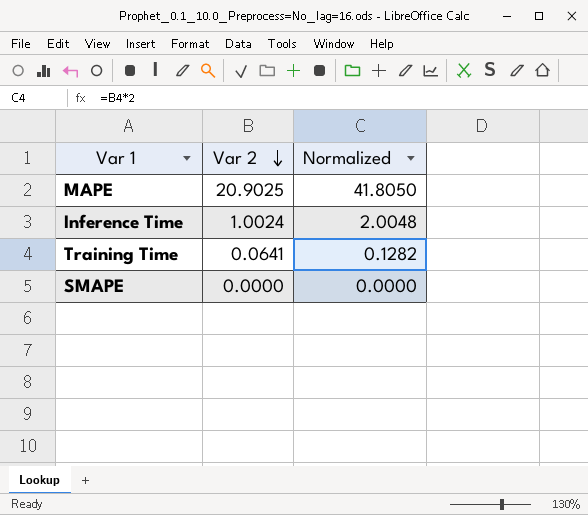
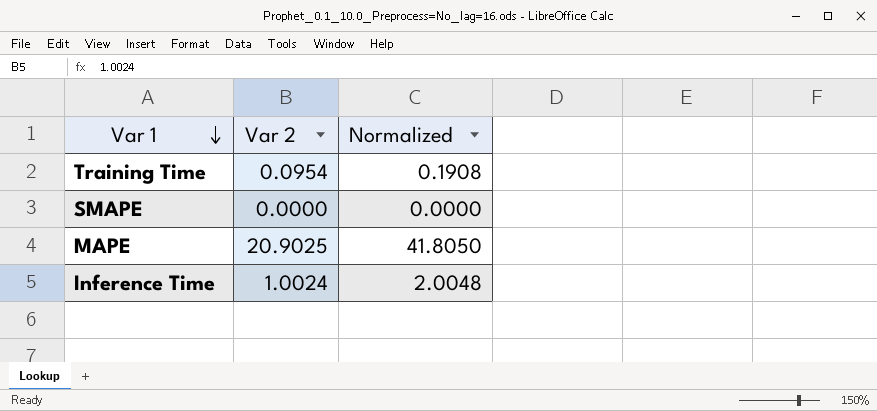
row order: Var 2 descending -> Var 1 descending
Training Time | Var 2: 0.0641 -> 0.0954
Training Time | Normalized: 0.1282 -> 0.1908

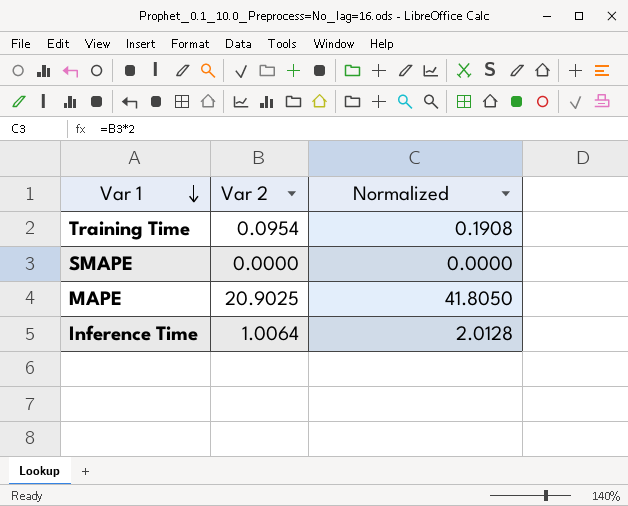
Inference Time | Var 2: 1.0024 -> 1.0064
Inference Time | Normalized: 2.0048 -> 2.0128

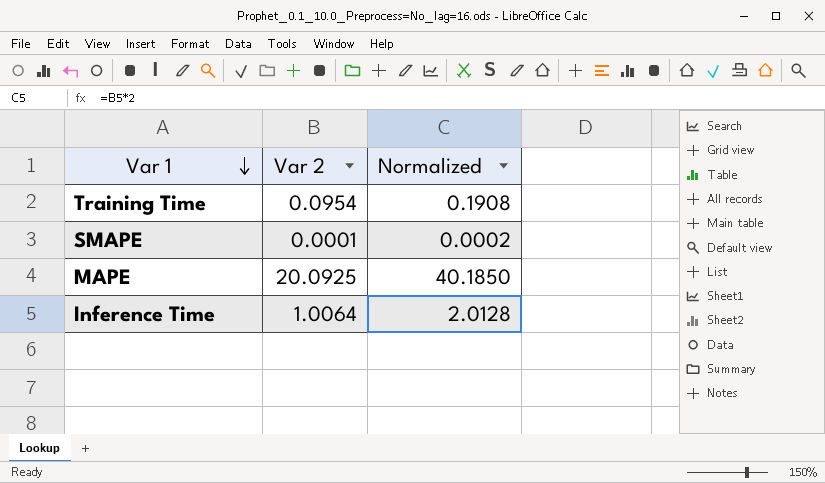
SMAPE | Var 2: 0.0000 -> 0.0001
SMAPE | Normalized: 0.0000 -> 0.0002
MAPE | Var 2: 20.9025 -> 20.0925
MAPE | Normalized: 41.8050 -> 40.1850

